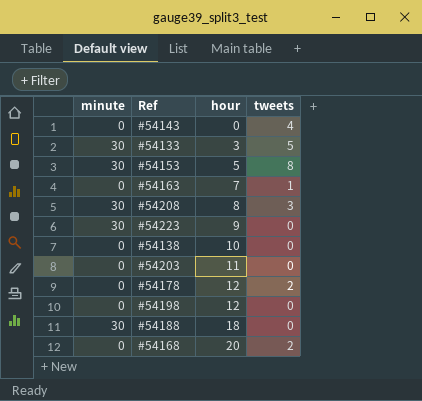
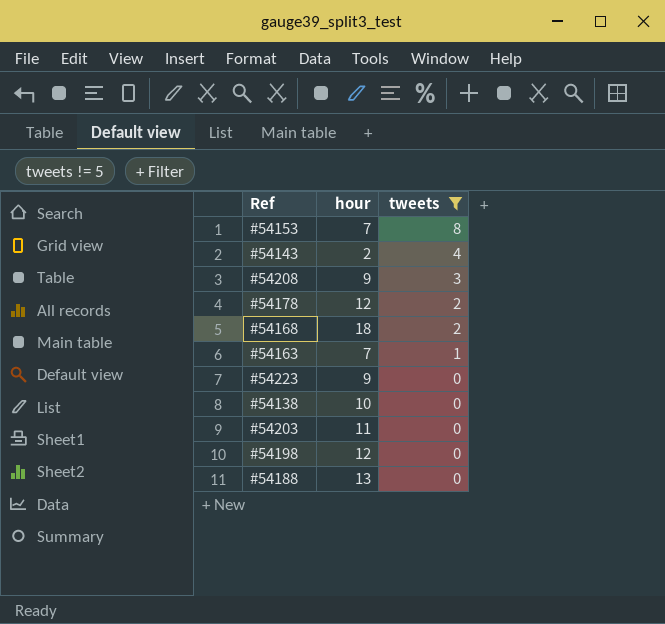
filter: none -> tweets != 5
row order: hour ascending -> tweets descending
column minute | position: 1 -> none
#54153 | hour: 5 -> 7
#54143 | hour: 0 -> 2
#54208 | hour: 8 -> 9
#54168 | hour: 20 -> 18
#54188 | hour: 18 -> 13

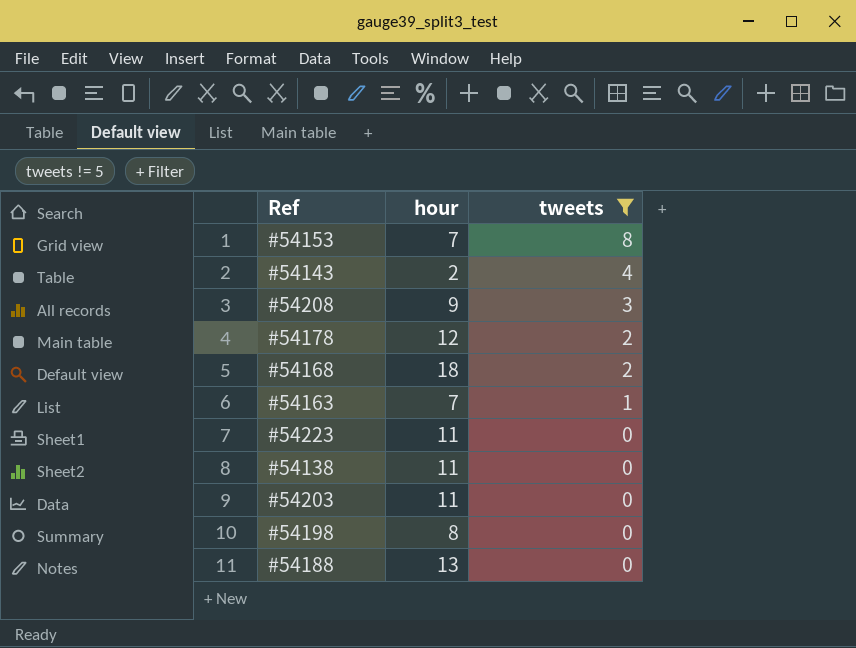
#54223 | hour: 9 -> 11
#54138 | hour: 10 -> 11
#54198 | hour: 12 -> 8

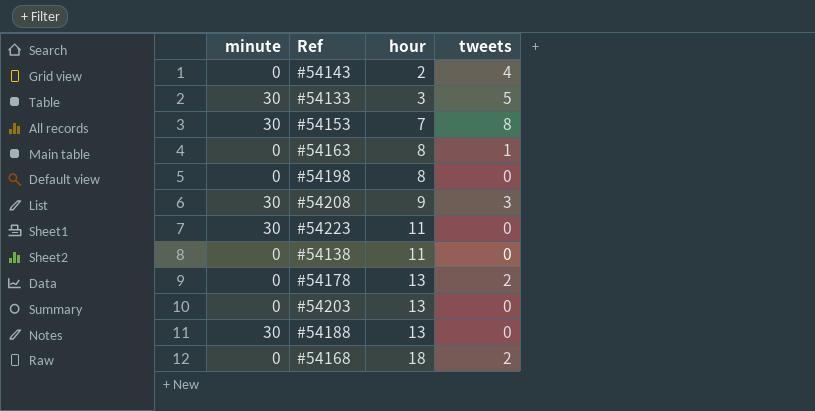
filter: tweets != 5 -> none
row order: tweets descending -> hour ascending
column minute | position: none -> 1
#54163 | hour: 7 -> 8
#54178 | hour: 12 -> 13
#54203 | hour: 11 -> 13

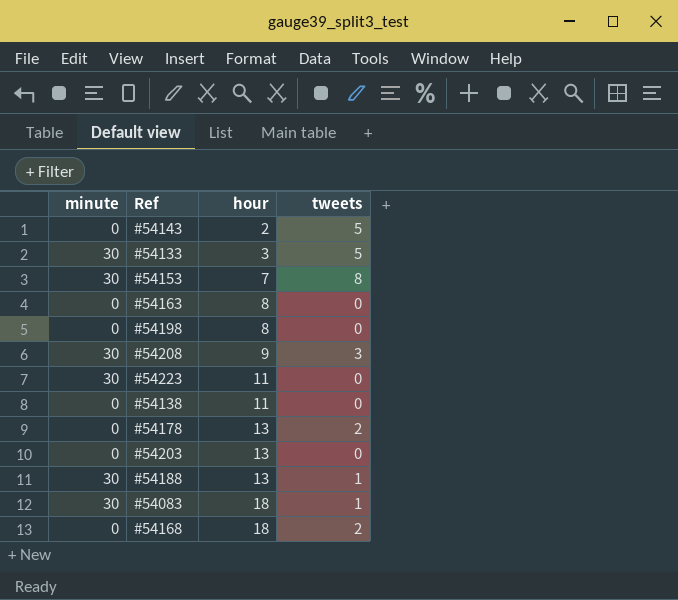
#54143 | tweets: 4 -> 5
#54163 | tweets: 1 -> 0
#54188 | tweets: 0 -> 1
row #54083: none -> 30 | 18 | 1

